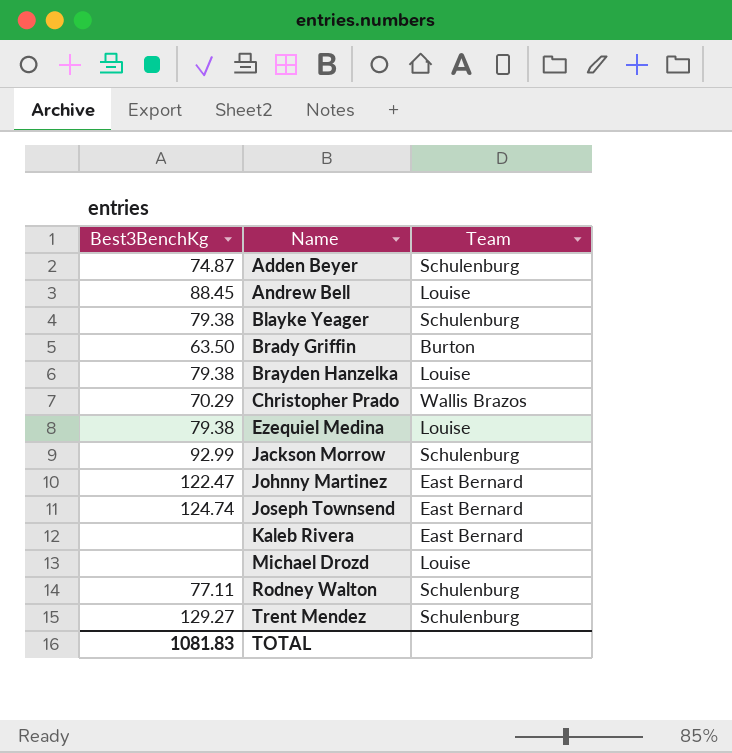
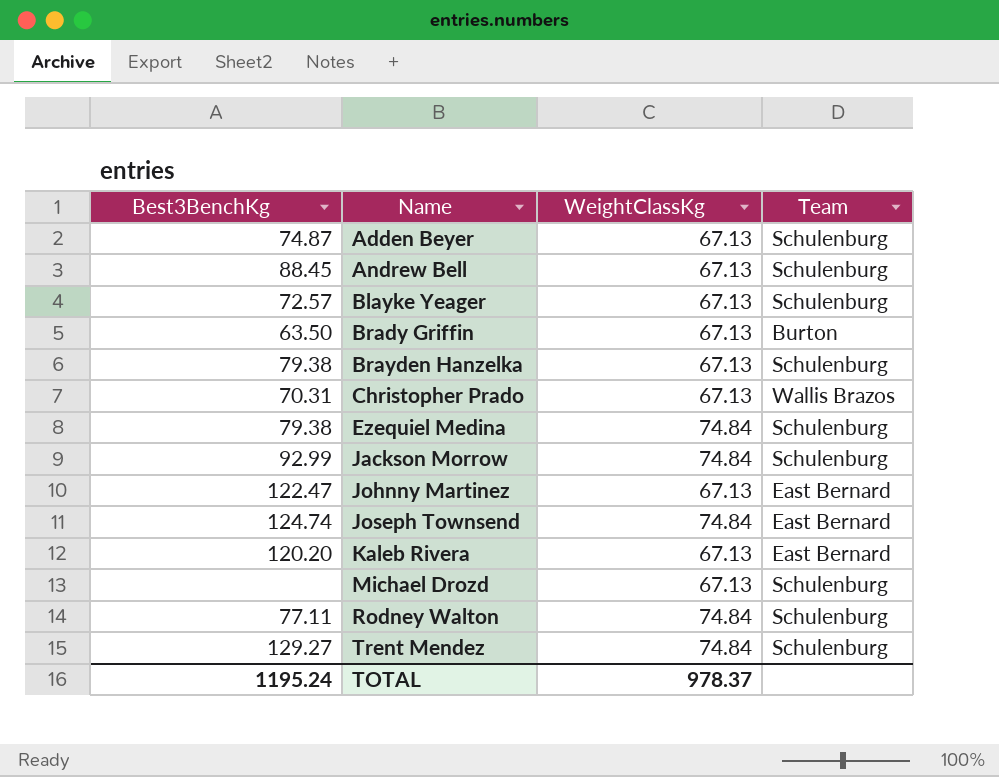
column WeightClassKg | position: none -> 3
Andrew Bell | Team: Louise -> Schulenburg
Blayke Yeager | Best3BenchKg: 79.38 -> 72.57
Brayden Hanzelka | Team: Louise -> Schulenburg
Christopher Prado | Best3BenchKg: 70.29 -> 70.31
Ezequiel Medina | Team: Louise -> Schulenburg
Kaleb Rivera | Best3BenchKg: none -> 120.20
Michael Drozd | Team: Louise -> Schulenburg
TOTAL | Best3BenchKg: 1081.83 -> 1195.24

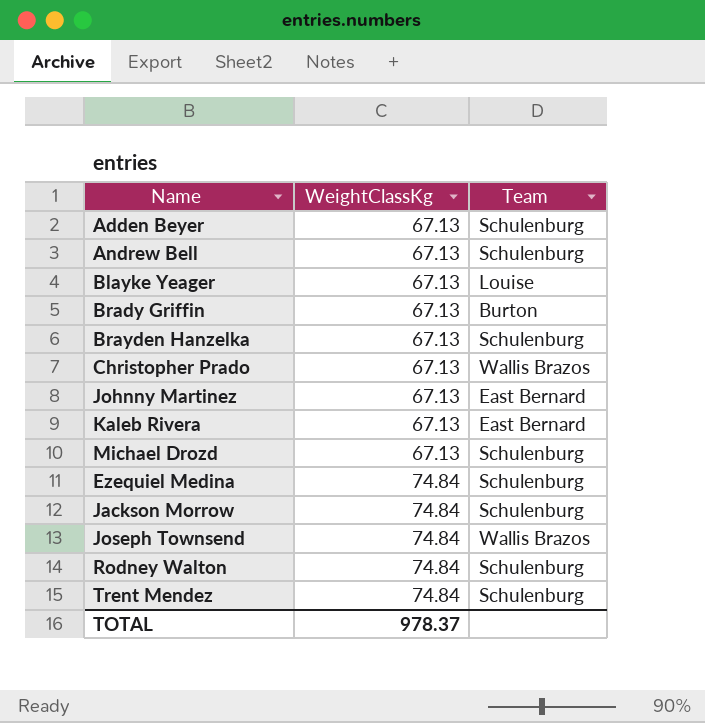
row order: Name ascending -> WeightClassKg ascending
column Best3BenchKg | position: 1 -> none
Blayke Yeager | Team: Schulenburg -> Louise
Joseph Townsend | Team: East Bernard -> Wallis Brazos

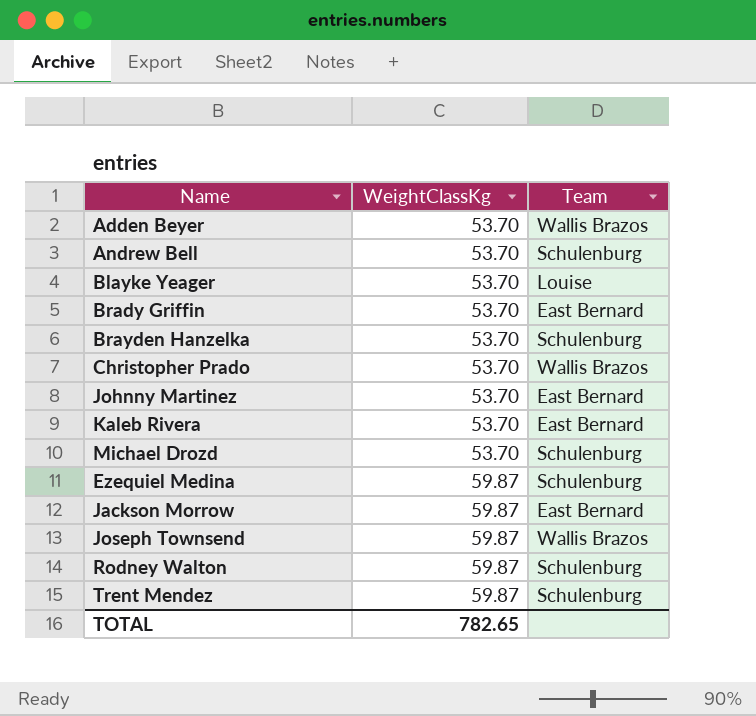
Adden Beyer | WeightClassKg: 67.13 -> 53.70
Adden Beyer | Team: Schulenburg -> Wallis Brazos
Andrew Bell | WeightClassKg: 67.13 -> 53.70
Blayke Yeager | WeightClassKg: 67.13 -> 53.70
Brady Griffin | WeightClassKg: 67.13 -> 53.70
Brady Griffin | Team: Burton -> East Bernard
Brayden Hanzelka | WeightClassKg: 67.13 -> 53.70
Christopher Prado | WeightClassKg: 67.13 -> 53.70
Johnny Martinez | WeightClassKg: 67.13 -> 53.70
Kaleb Rivera | WeightClassKg: 67.13 -> 53.70
Michael Drozd | WeightClassKg: 67.13 -> 53.70
Ezequiel Medina | WeightClassKg: 74.84 -> 59.87
Jackson Morrow | WeightClassKg: 74.84 -> 59.87
Jackson Morrow | Team: Schulenburg -> East Bernard
Joseph Townsend | WeightClassKg: 74.84 -> 59.87
Rodney Walton | WeightClassKg: 74.84 -> 59.87
Trent Mendez | WeightClassKg: 74.84 -> 59.87
TOTAL | WeightClassKg: 978.37 -> 782.65

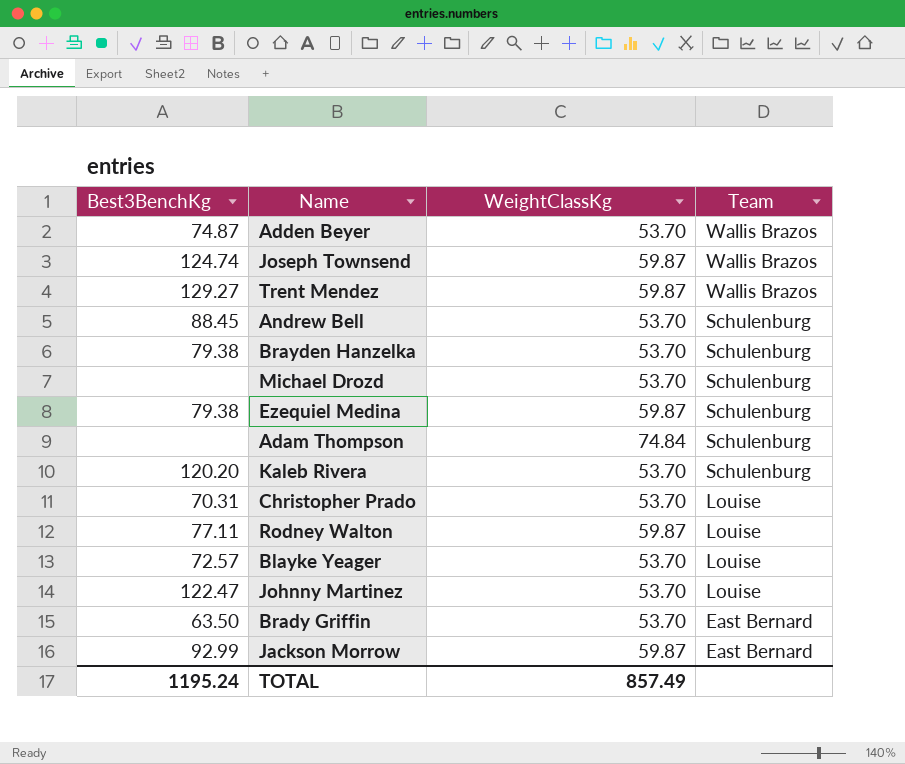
row order: WeightClassKg ascending -> Team descending
column Best3BenchKg | position: none -> 1
Trent Mendez | Team: Schulenburg -> Wallis Brazos
row Adam Thompson: none -> none | 74.84 | Schulenburg
Kaleb Rivera | Team: East Bernard -> Schulenburg
Christopher Prado | Team: Wallis Brazos -> Louise
Rodney Walton | Team: Schulenburg -> Louise
Johnny Martinez | Team: East Bernard -> Louise
TOTAL | WeightClassKg: 782.65 -> 857.49

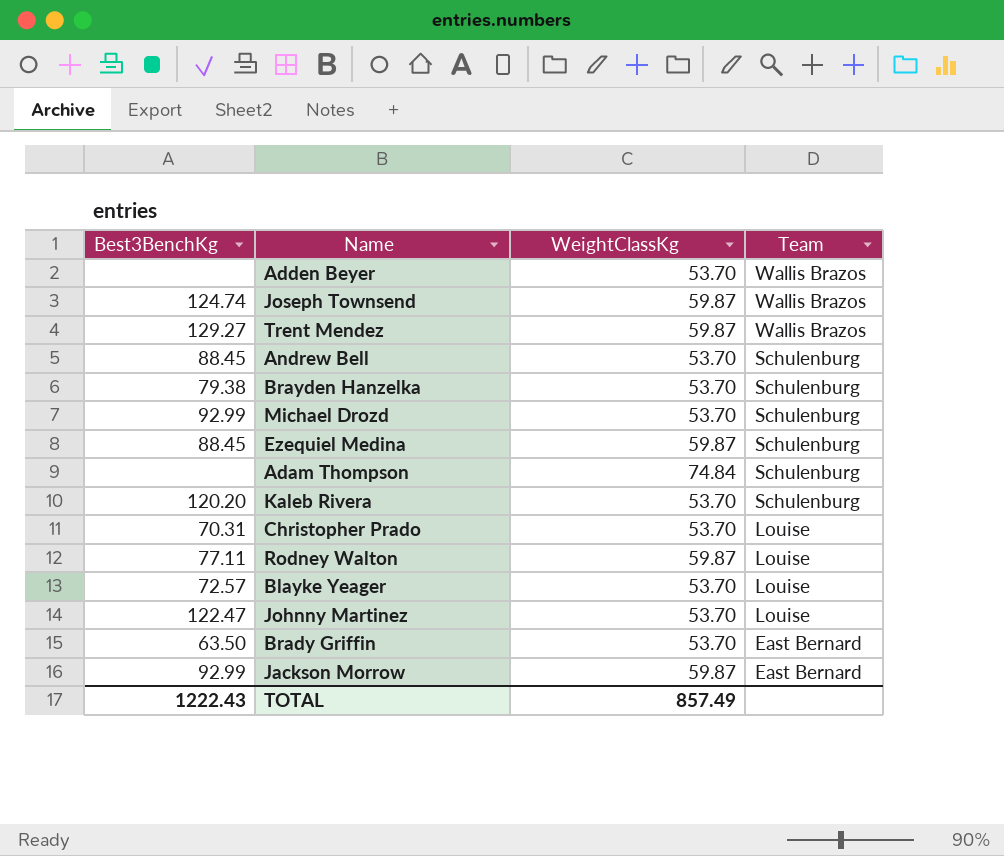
Adden Beyer | Best3BenchKg: 74.87 -> none
Michael Drozd | Best3BenchKg: none -> 92.99
Ezequiel Medina | Best3BenchKg: 79.38 -> 88.45
TOTAL | Best3BenchKg: 1195.24 -> 1222.43

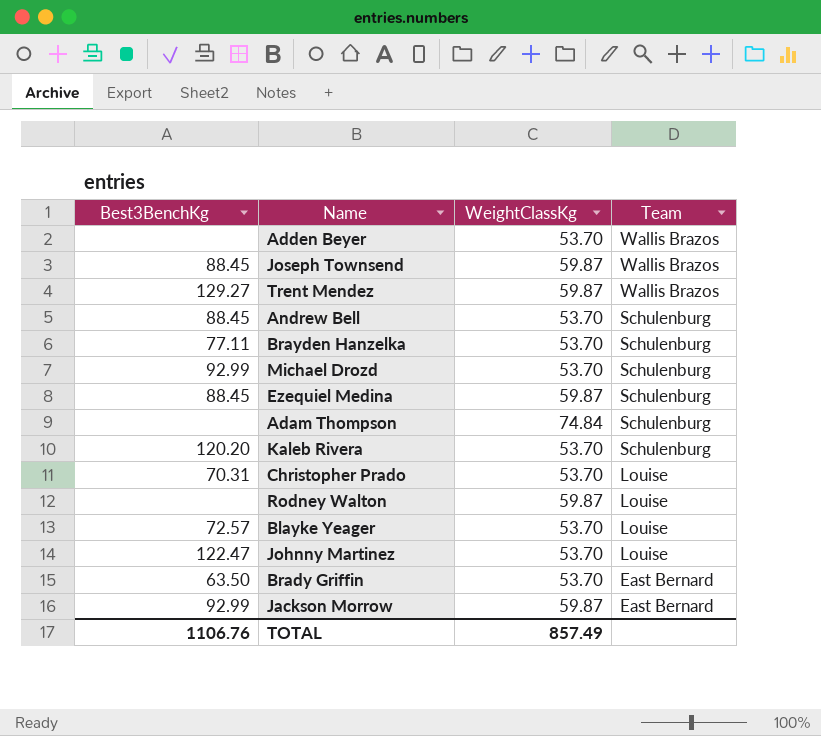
Joseph Townsend | Best3BenchKg: 124.74 -> 88.45
Brayden Hanzelka | Best3BenchKg: 79.38 -> 77.11
Rodney Walton | Best3BenchKg: 77.11 -> none
TOTAL | Best3BenchKg: 1222.43 -> 1106.76

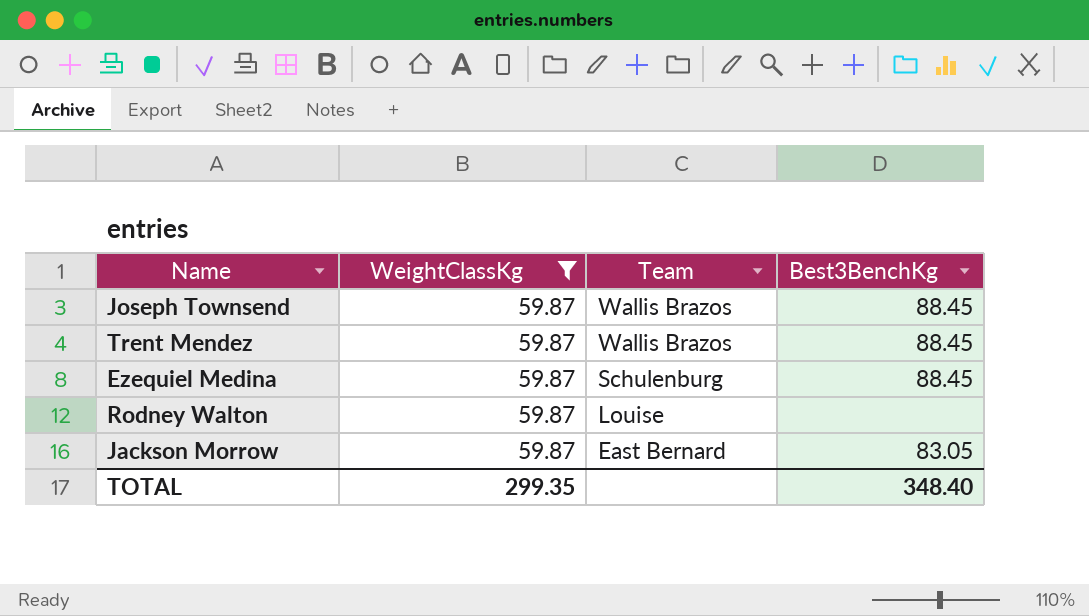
filter: none -> WeightClassKg = 59.87
column Best3BenchKg | position: 1 -> 4
Trent Mendez | Best3BenchKg: 129.27 -> 88.45
Jackson Morrow | Best3BenchKg: 92.99 -> 83.05
TOTAL | WeightClassKg: 857.49 -> 299.35
TOTAL | Best3BenchKg: 1106.76 -> 348.40

